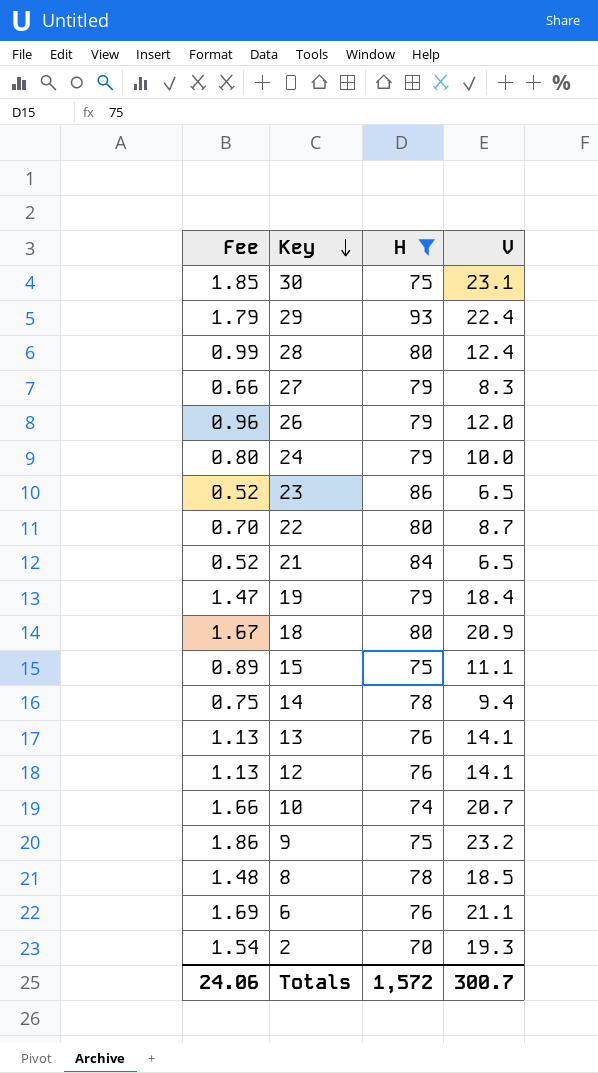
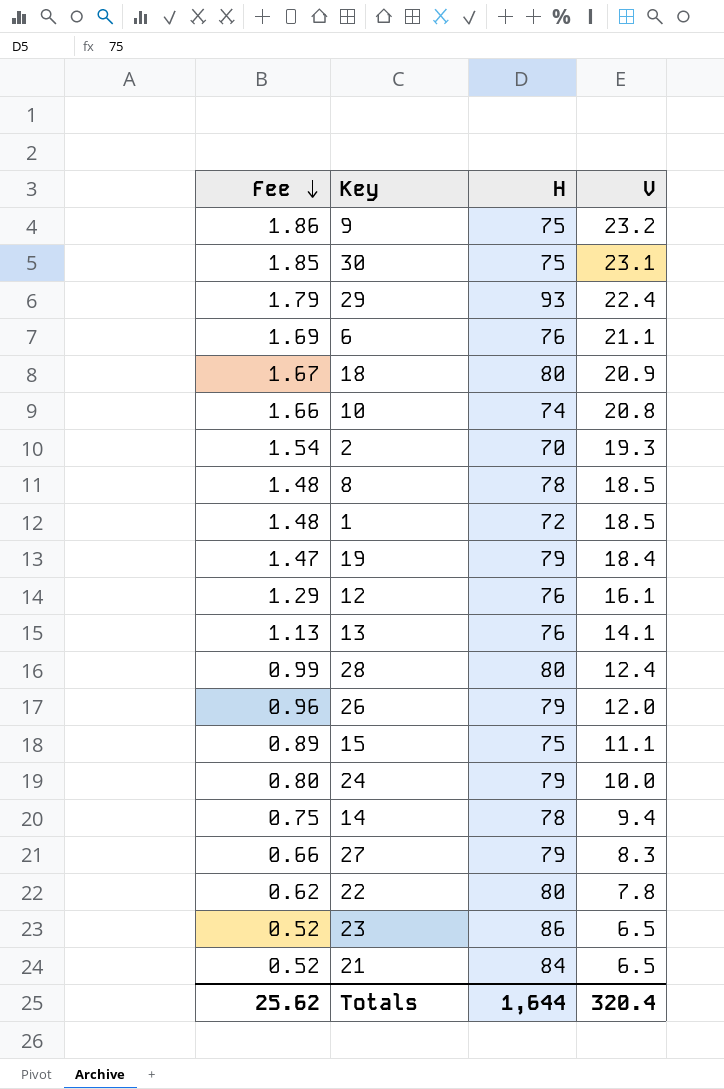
filter: H != 72 -> none
row order: Key descending -> Fee descending
10 | V: 20.7 -> 20.8
12 | Fee: 1.13 -> 1.29
12 | V: 14.1 -> 16.1
22 | Fee: 0.70 -> 0.62
22 | V: 8.7 -> 7.8
Totals | Fee: 24.06 -> 25.62
Totals | H: 1,572 -> 1,644
Totals | V: 300.7 -> 320.4

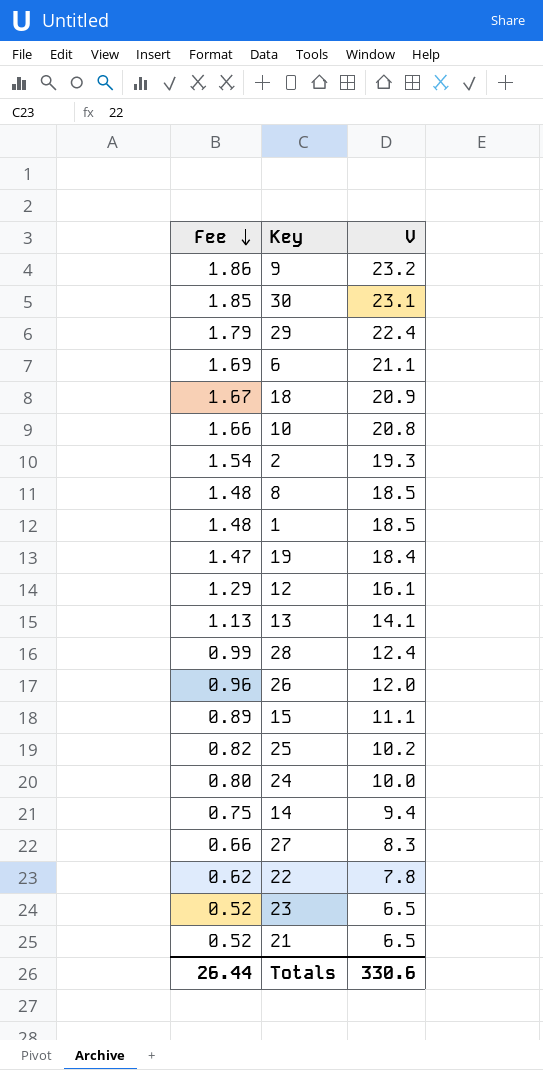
column H | position: 3 -> none
row 25: none -> 0.82 | 10.2
Totals | Fee: 25.62 -> 26.44
Totals | V: 320.4 -> 330.6

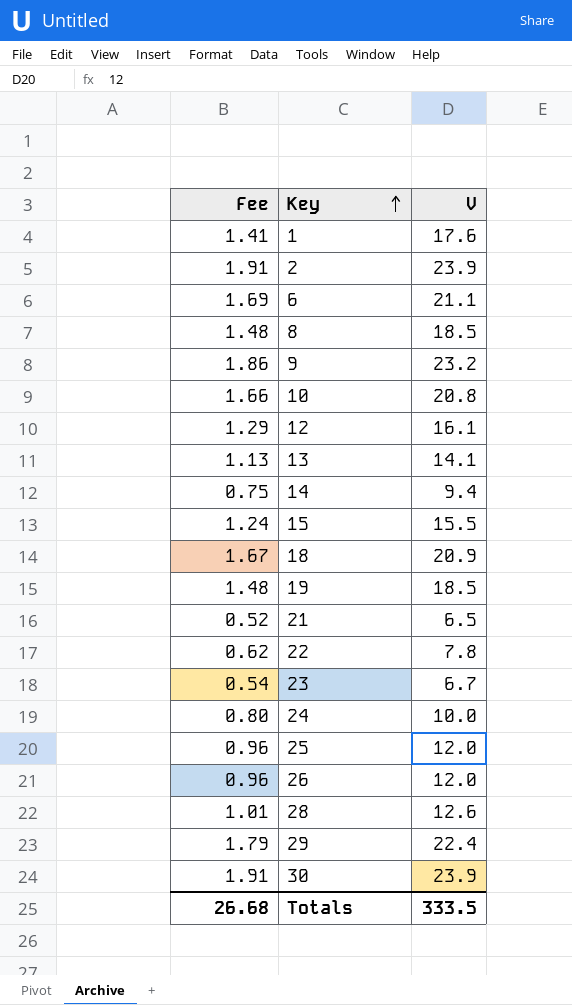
row order: Fee descending -> Key ascending
row 27: 0.66 | 8.3 -> none
1 | Fee: 1.48 -> 1.41
1 | V: 18.5 -> 17.6
2 | Fee: 1.54 -> 1.91
2 | V: 19.3 -> 23.9
15 | Fee: 0.89 -> 1.24
15 | V: 11.1 -> 15.5
19 | Fee: 1.47 -> 1.48
19 | V: 18.4 -> 18.5
23 | Fee: 0.52 -> 0.54
23 | V: 6.5 -> 6.7
25 | Fee: 0.82 -> 0.96
25 | V: 10.2 -> 12.0
28 | Fee: 0.99 -> 1.01
28 | V: 12.4 -> 12.6
30 | Fee: 1.85 -> 1.91
30 | V: 23.1 -> 23.9
Totals | Fee: 26.44 -> 26.68
Totals | V: 330.6 -> 333.5

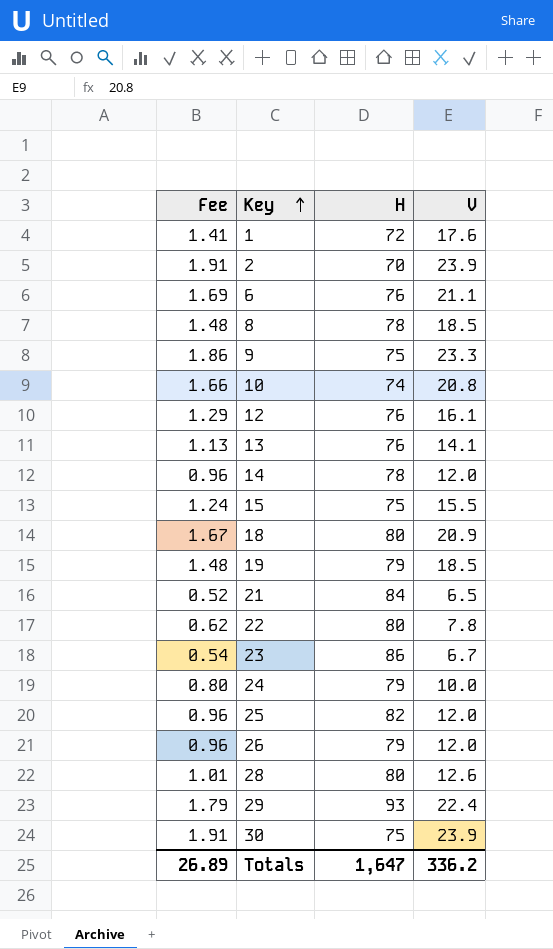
column H | position: none -> 3
9 | V: 23.2 -> 23.3
14 | Fee: 0.75 -> 0.96
14 | V: 9.4 -> 12.0
Totals | Fee: 26.68 -> 26.89
Totals | V: 333.5 -> 336.2

